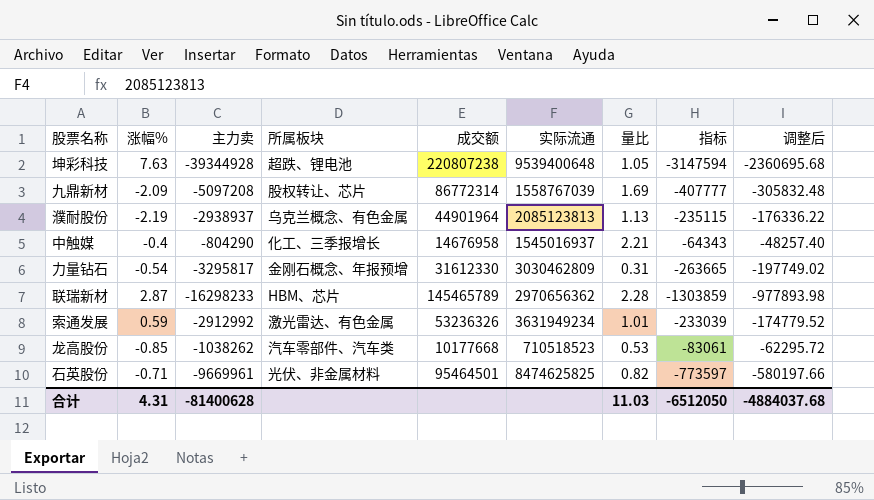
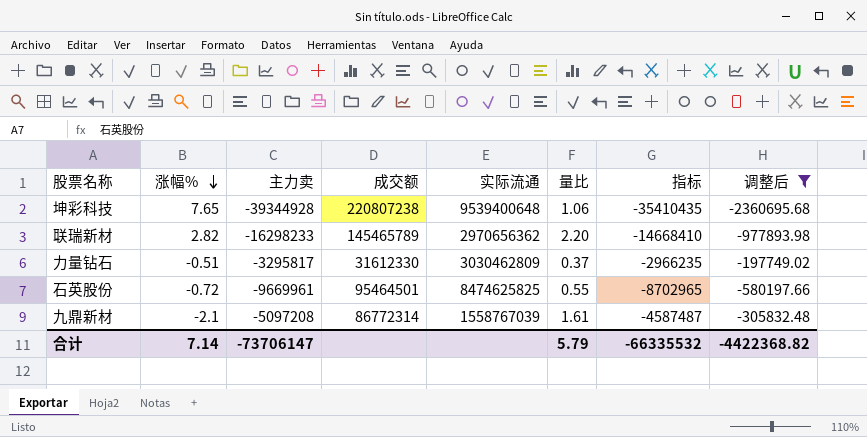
filter: none -> 调整后 <= -197749.02
row order: none -> 涨幅% descending
column 所属板块 | position: 4 -> none
column 指标 | formula: [主力卖] * 0.08 -> [主力卖] * 0.9
坤彩科技 | 涨幅%: 7.63 -> 7.65
坤彩科技 | 量比: 1.05 -> 1.06
联瑞新材 | 涨幅%: 2.87 -> 2.82
联瑞新材 | 量比: 2.28 -> 2.20
力量钻石 | 涨幅%: -0.54 -> -0.51
力量钻石 | 量比: 0.31 -> 0.37
石英股份 | 涨幅%: -0.71 -> -0.72
石英股份 | 量比: 0.82 -> 0.55
九鼎新材 | 涨幅%: -2.09 -> -2.1
九鼎新材 | 量比: 1.69 -> 1.61
合计 | 涨幅%: 4.31 -> 7.14
合计 | 主力卖: -81400628 -> -73706147
合计 | 量比: 11.03 -> 5.79
合计 | 指标: -6512050 -> -66335532
合计 | 调整后: -4884037.68 -> -4422368.82

